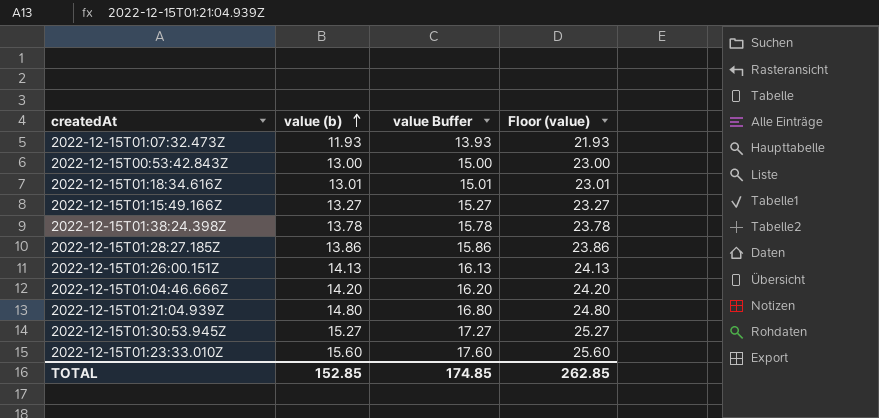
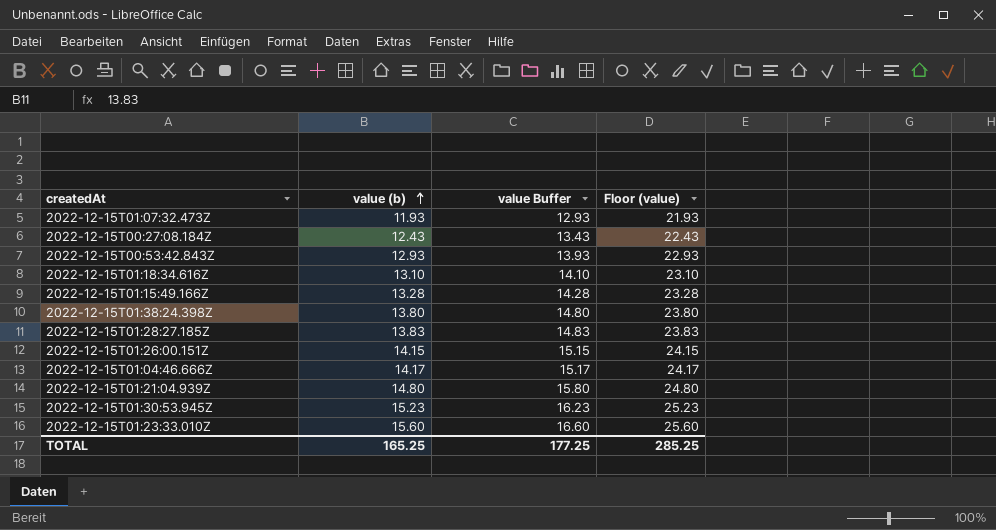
column value Buffer | formula: [value (b)] + 2 -> [value (b)] + 1
row 2022-12-15T00:27:08.184Z: none -> 12.43 | 13.43 | 22.43
2022-12-15T00:53:42.843Z | value (b): 13.00 -> 12.93
2022-12-15T00:53:42.843Z | Floor (value): 23.00 -> 22.93
2022-12-15T01:18:34.616Z | value (b): 13.01 -> 13.10
2022-12-15T01:18:34.616Z | Floor (value): 23.01 -> 23.10
2022-12-15T01:15:49.166Z | value (b): 13.27 -> 13.28
2022-12-15T01:15:49.166Z | Floor (value): 23.27 -> 23.28
2022-12-15T01:38:24.398Z | value (b): 13.78 -> 13.80
2022-12-15T01:38:24.398Z | Floor (value): 23.78 -> 23.80
2022-12-15T01:28:27.185Z | value (b): 13.86 -> 13.83
2022-12-15T01:28:27.185Z | Floor (value): 23.86 -> 23.83
2022-12-15T01:26:00.151Z | value (b): 14.13 -> 14.15
2022-12-15T01:26:00.151Z | Floor (value): 24.13 -> 24.15
2022-12-15T01:04:46.666Z | value (b): 14.20 -> 14.17
2022-12-15T01:04:46.666Z | Floor (value): 24.20 -> 24.17
2022-12-15T01:30:53.945Z | value (b): 15.27 -> 15.23
2022-12-15T01:30:53.945Z | Floor (value): 25.27 -> 25.23
TOTAL | value (b): 152.85 -> 165.25
TOTAL | value Buffer: 174.85 -> 177.25
TOTAL | Floor (value): 262.85 -> 285.25

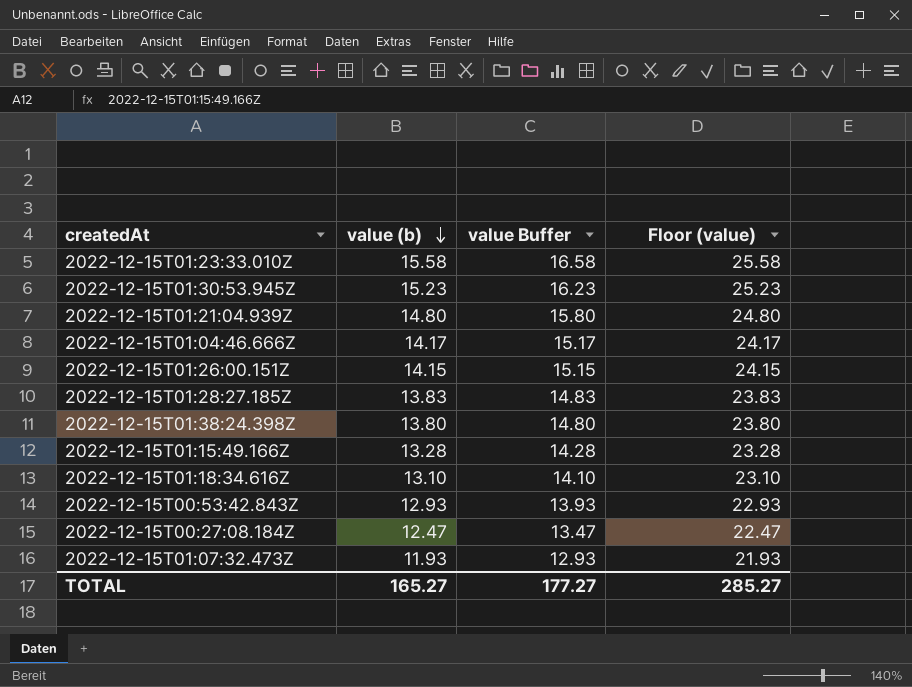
row order: value (b) ascending -> value (b) descending
2022-12-15T01:23:33.010Z | value (b): 15.60 -> 15.58
2022-12-15T01:23:33.010Z | value Buffer: 16.60 -> 16.58
2022-12-15T01:23:33.010Z | Floor (value): 25.60 -> 25.58
2022-12-15T00:27:08.184Z | value (b): 12.43 -> 12.47
2022-12-15T00:27:08.184Z | value Buffer: 13.43 -> 13.47
2022-12-15T00:27:08.184Z | Floor (value): 22.43 -> 22.47
TOTAL | value (b): 165.25 -> 165.27
TOTAL | value Buffer: 177.25 -> 177.27
TOTAL | Floor (value): 285.25 -> 285.27

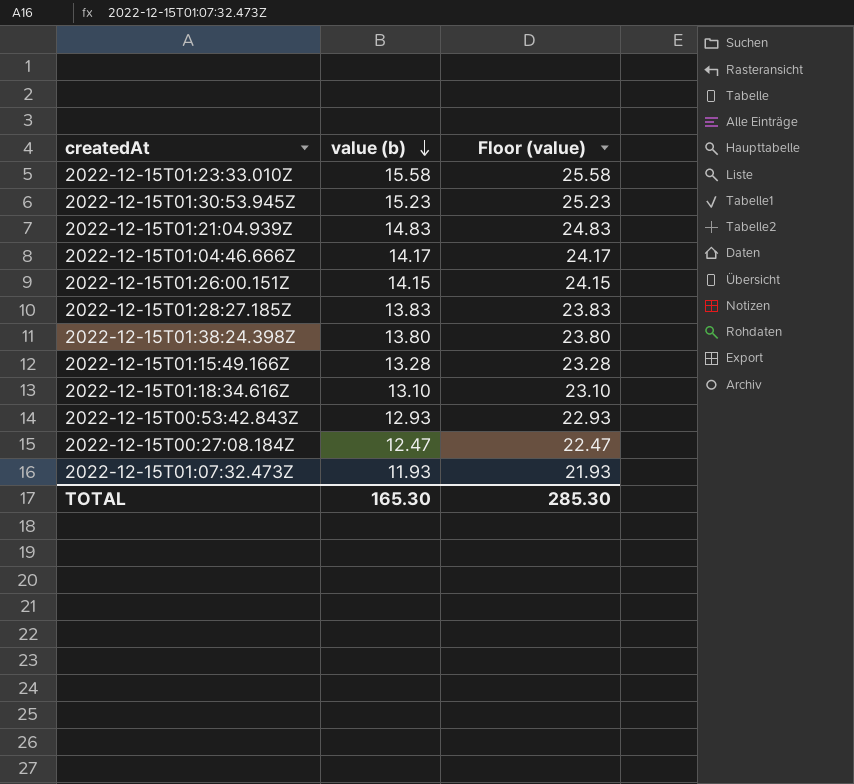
column value Buffer | formula: [value (b)] + 1 -> none
2022-12-15T01:21:04.939Z | value (b): 14.80 -> 14.83
2022-12-15T01:21:04.939Z | Floor (value): 24.80 -> 24.83
TOTAL | value (b): 165.27 -> 165.30
TOTAL | Floor (value): 285.27 -> 285.30

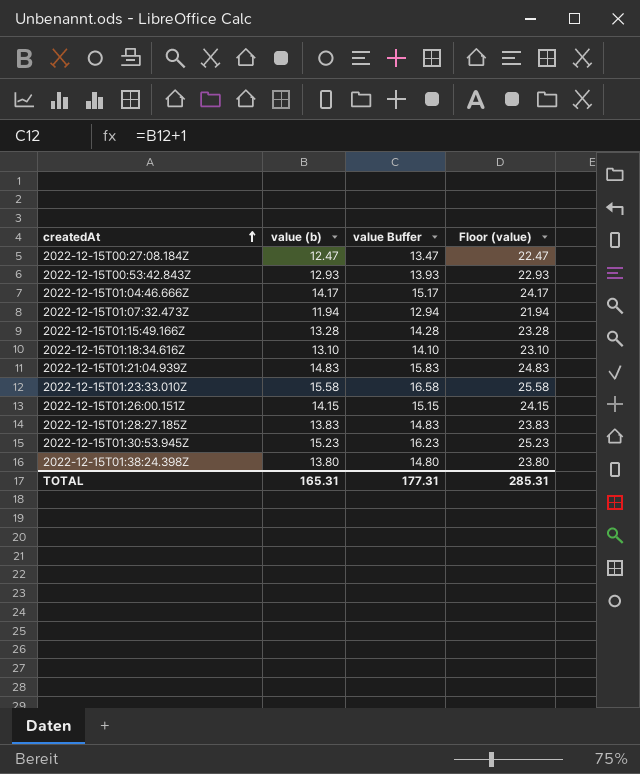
row order: value (b) descending -> createdAt ascending
column value Buffer | formula: none -> [value (b)] + 1
2022-12-15T01:07:32.473Z | value (b): 11.93 -> 11.94
2022-12-15T01:07:32.473Z | Floor (value): 21.93 -> 21.94
TOTAL | value (b): 165.30 -> 165.31
TOTAL | Floor (value): 285.30 -> 285.31

